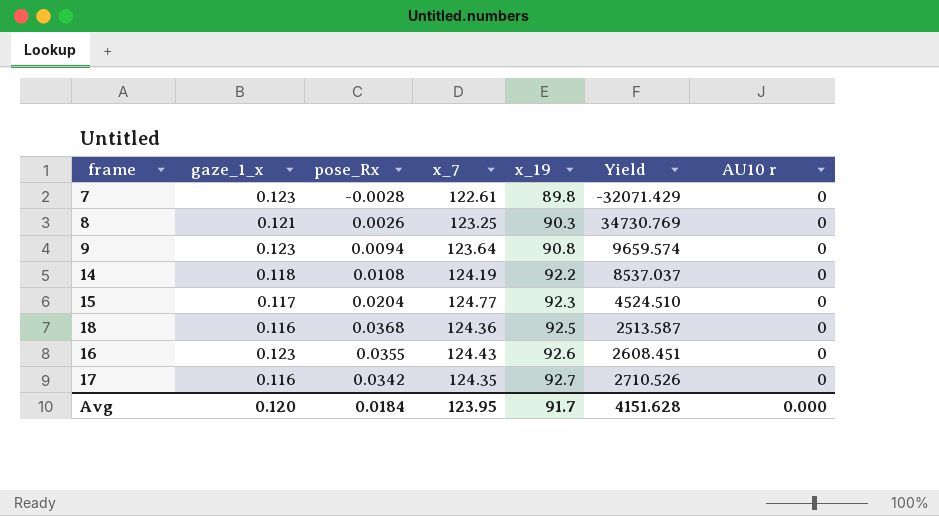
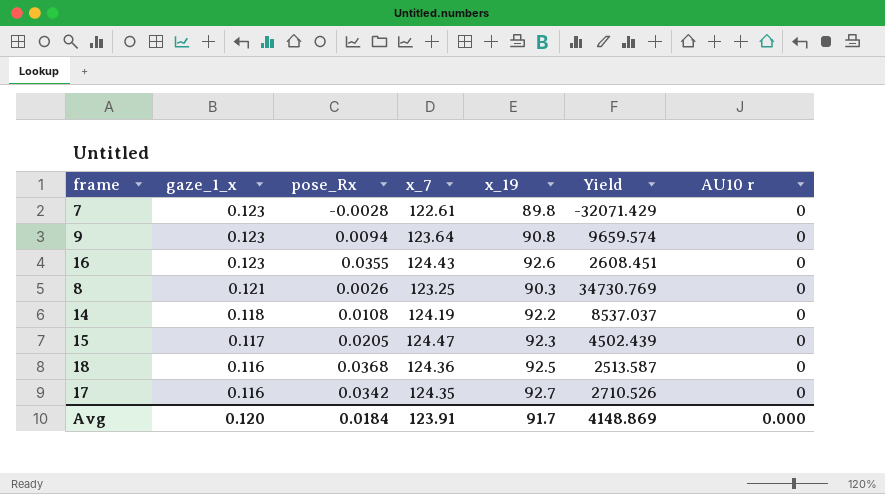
row order: x_19 ascending -> gaze_1_x descending
15 | pose_Rx: 0.0204 -> 0.0205
15 | x_7: 124.77 -> 124.47
15 | Yield: 4524.510 -> 4502.439
Avg | x_7: 123.95 -> 123.91
Avg | Yield: 4151.628 -> 4148.869

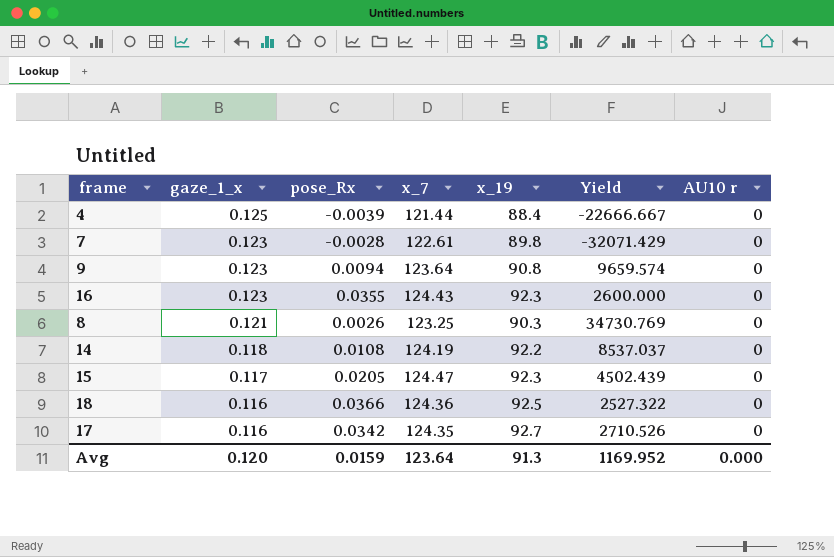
row 4: none -> 0.125 | -0.0039 | 121.44 | 88.4 | -22666.667 | 0
16 | x_19: 92.6 -> 92.3
16 | Yield: 2608.451 -> 2600.000
18 | pose_Rx: 0.0368 -> 0.0366
18 | Yield: 2513.587 -> 2527.322
Avg | pose_Rx: 0.0184 -> 0.0159
Avg | x_7: 123.91 -> 123.64
Avg | x_19: 91.7 -> 91.3
Avg | Yield: 4148.869 -> 1169.952

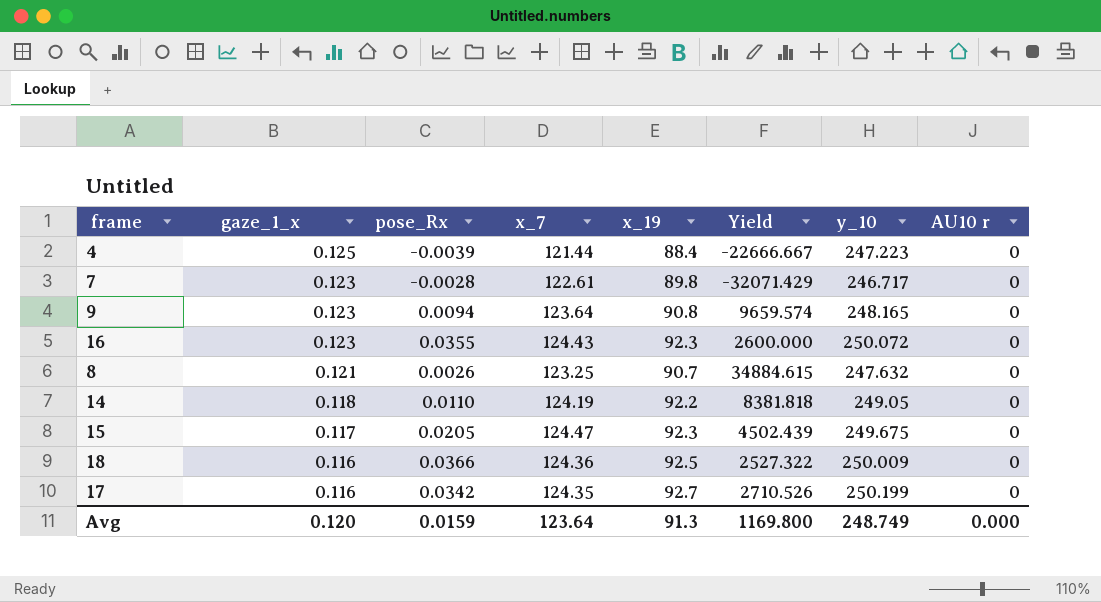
column y_10 | position: none -> 7
8 | x_19: 90.3 -> 90.7
8 | Yield: 34730.769 -> 34884.615
14 | pose_Rx: 0.0108 -> 0.0110
14 | Yield: 8537.037 -> 8381.818
Avg | Yield: 1169.952 -> 1169.800

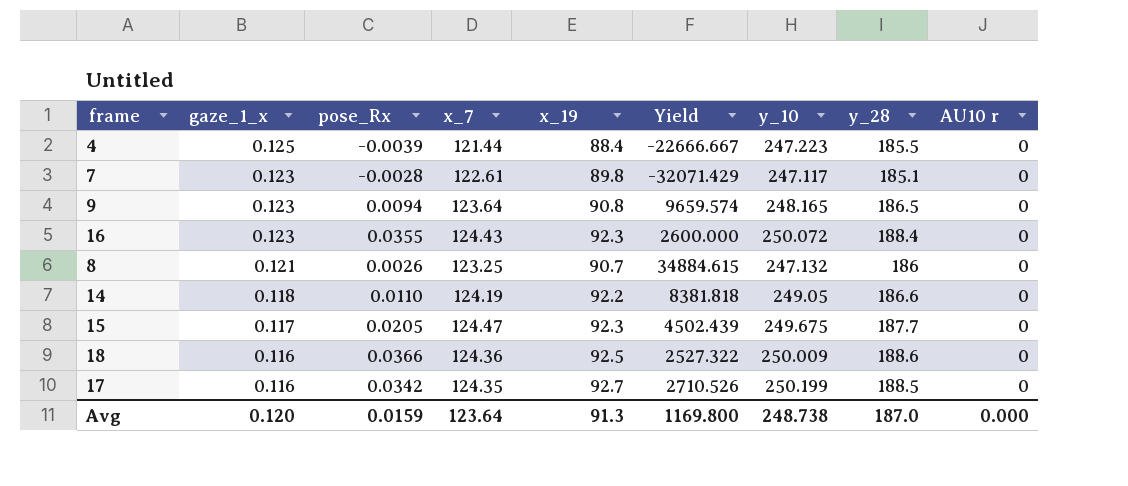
column y_28 | position: none -> 8
7 | y_10: 246.717 -> 247.117
8 | y_10: 247.632 -> 247.132
Avg | y_10: 248.749 -> 248.738

